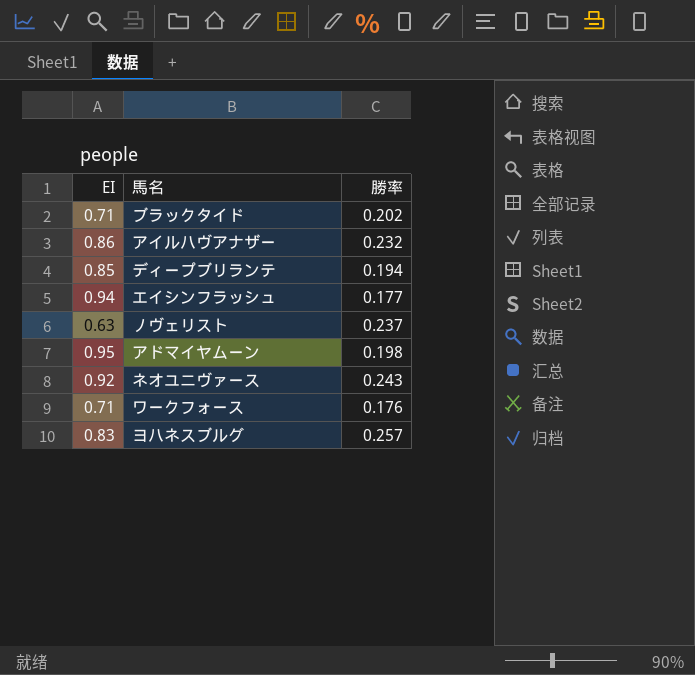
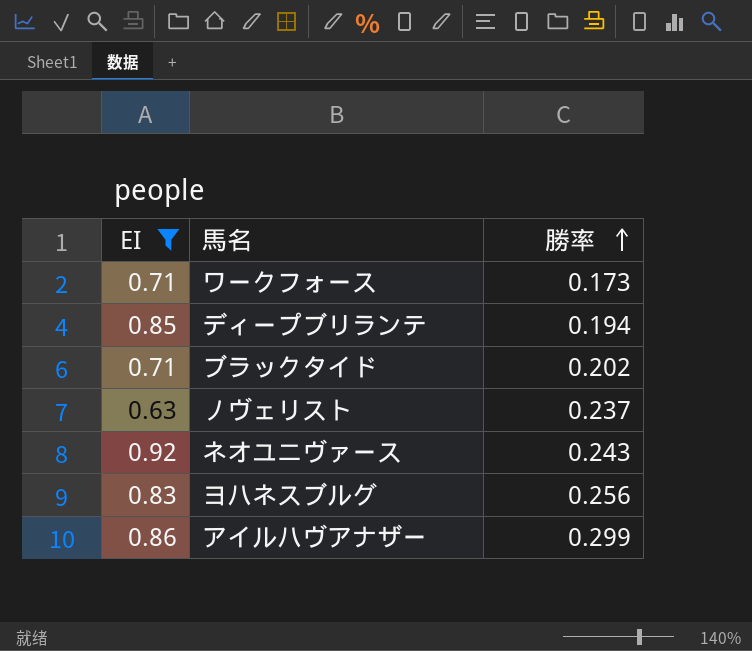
filter: none -> EI <= 0.92
row order: none -> 勝率 ascending
ワークフォース | 勝率: 0.176 -> 0.173
ヨハネスブルグ | 勝率: 0.257 -> 0.256
アイルハヴアナザー | 勝率: 0.232 -> 0.299

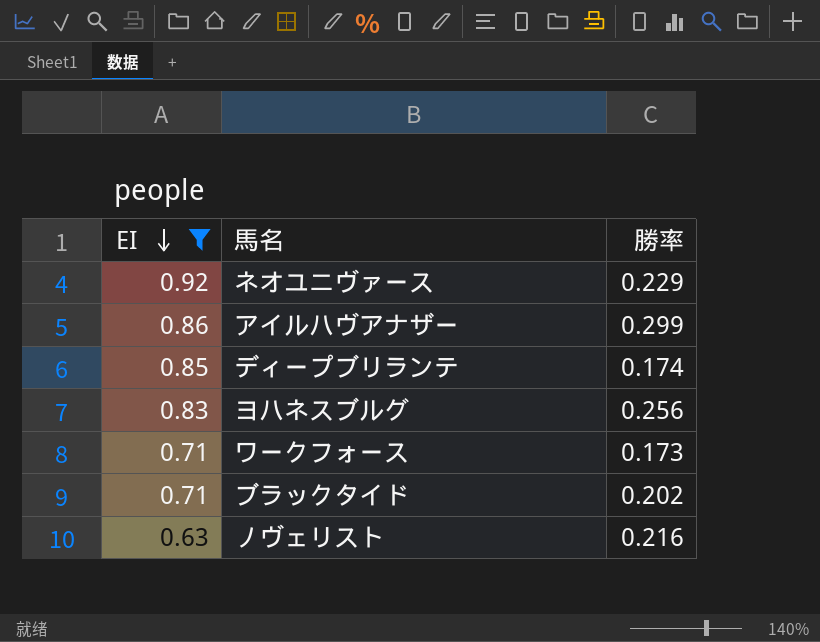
row order: 勝率 ascending -> EI descending
ネオユニヴァース | 勝率: 0.243 -> 0.229
ディープブリランテ | 勝率: 0.194 -> 0.174
ノヴェリスト | 勝率: 0.237 -> 0.216

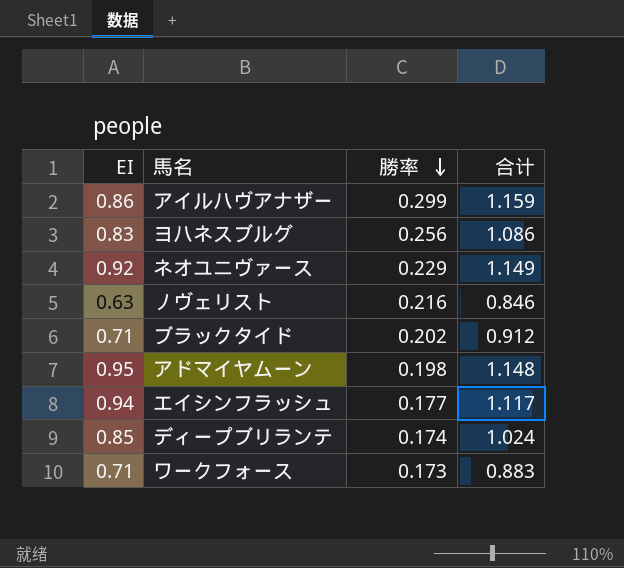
filter: EI <= 0.92 -> none
row order: EI descending -> 勝率 descending
column 合计 | formula: none -> [EI] + [勝率]

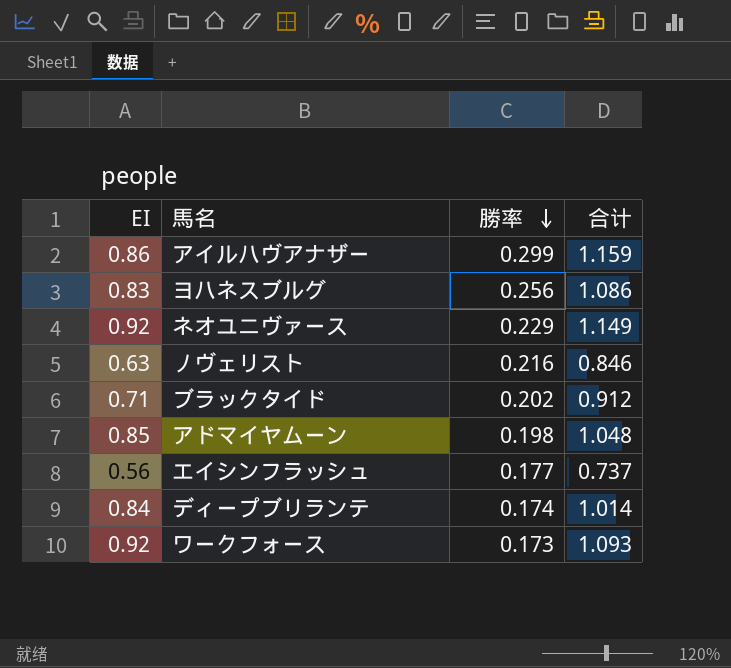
アドマイヤムーン | EI: 0.95 -> 0.85
アドマイヤムーン | 合计: 1.148 -> 1.048
エイシンフラッシュ | EI: 0.94 -> 0.56
エイシンフラッシュ | 合计: 1.117 -> 0.737
ディープブリランテ | EI: 0.85 -> 0.84
ディープブリランテ | 合计: 1.024 -> 1.014
ワークフォース | EI: 0.71 -> 0.92
ワークフォース | 合计: 0.883 -> 1.093

